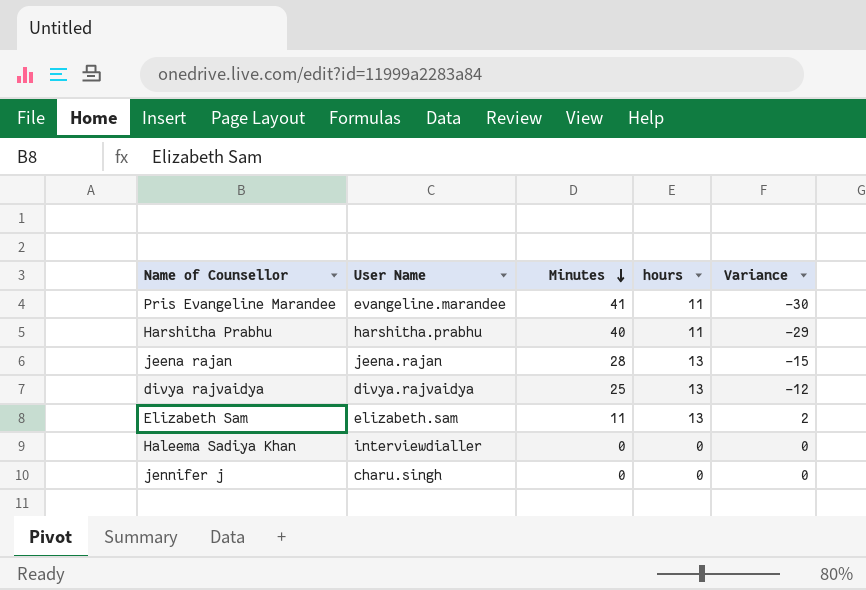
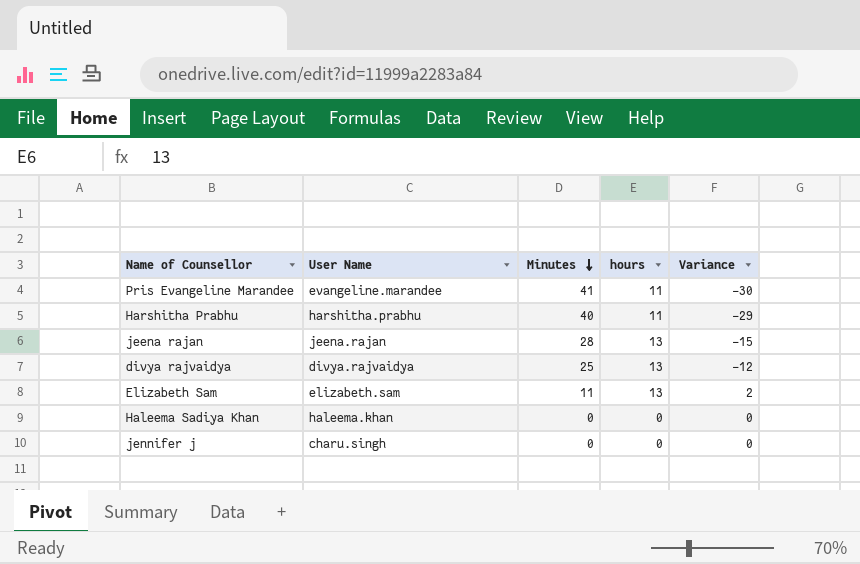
Haleema Sadiya Khan | User Name: interviewdialler -> haleema.khan

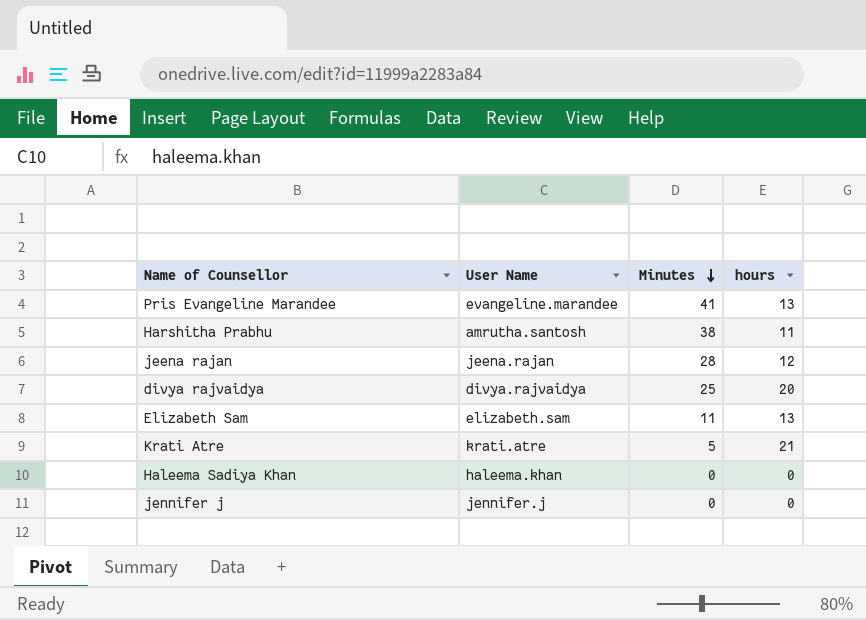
column Variance | formula: [hours] - [Minutes] -> none
Pris Evangeline Marandee | hours: 11 -> 13
Harshitha Prabhu | User Name: harshitha.prabhu -> amrutha.santosh
Harshitha Prabhu | Minutes: 40 -> 38
jeena rajan | hours: 13 -> 12
divya rajvaidya | hours: 13 -> 20
row Krati Atre: none -> krati.atre | 5 | 21
jennifer j | User Name: charu.singh -> jennifer.j

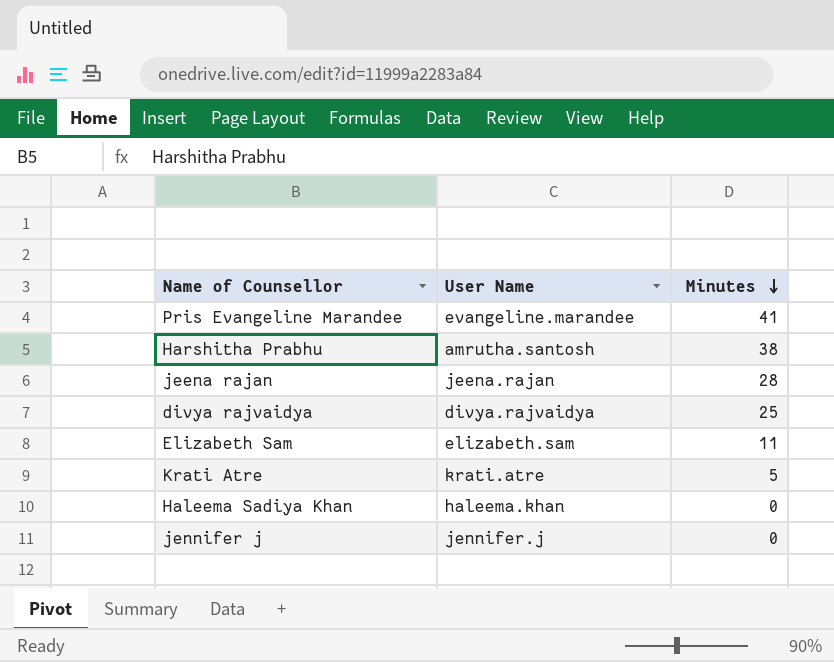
column hours | position: 4 -> none

